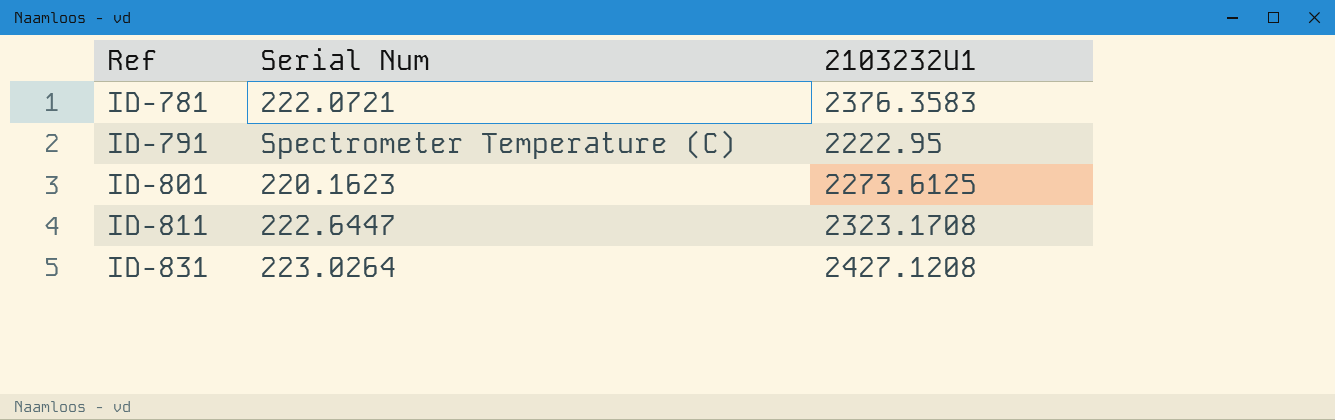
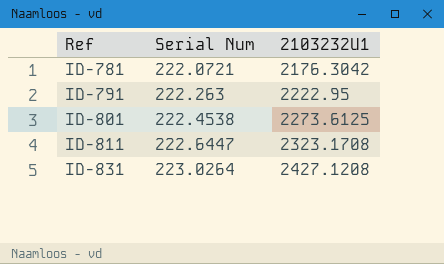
ID-781 | 2103232U1: 2376.3583 -> 2176.3042
ID-791 | Serial Num: Spectrometer Temperature (C) -> 222.263
ID-801 | Serial Num: 220.1623 -> 222.4538

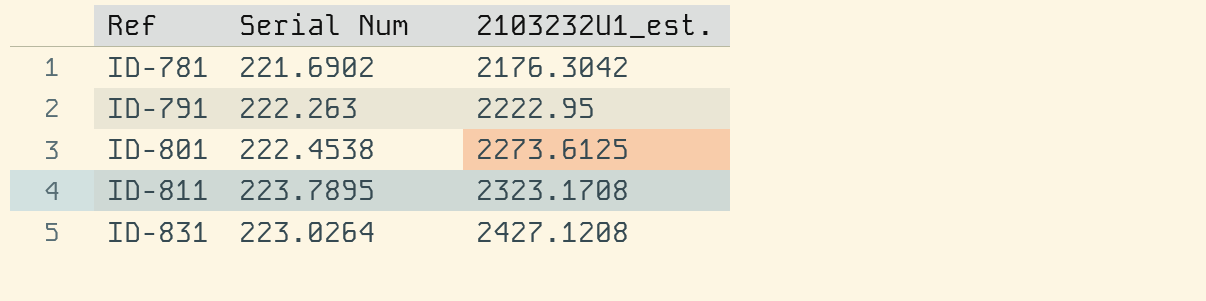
column name: 2103232U1 -> 2103232U1_est.
ID-781 | Serial Num: 222.0721 -> 221.6902
ID-811 | Serial Num: 222.6447 -> 223.7895

